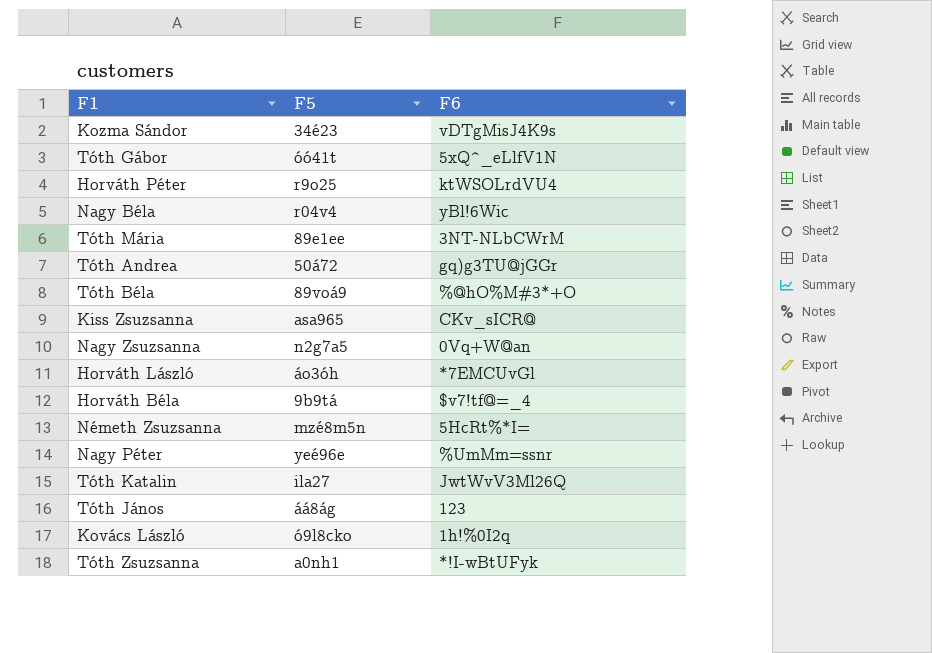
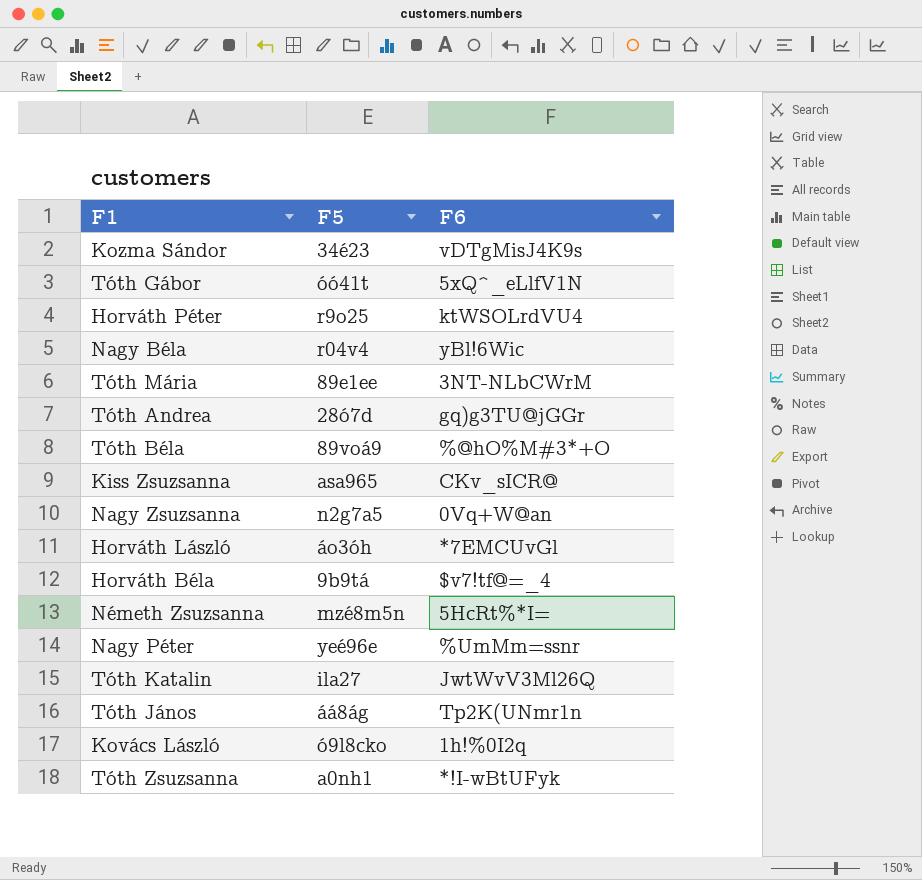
Tóth Andrea | F5: 50á72 -> 28ó7d
Tóth János | F6: 123 -> Tp2K(UNmr1n

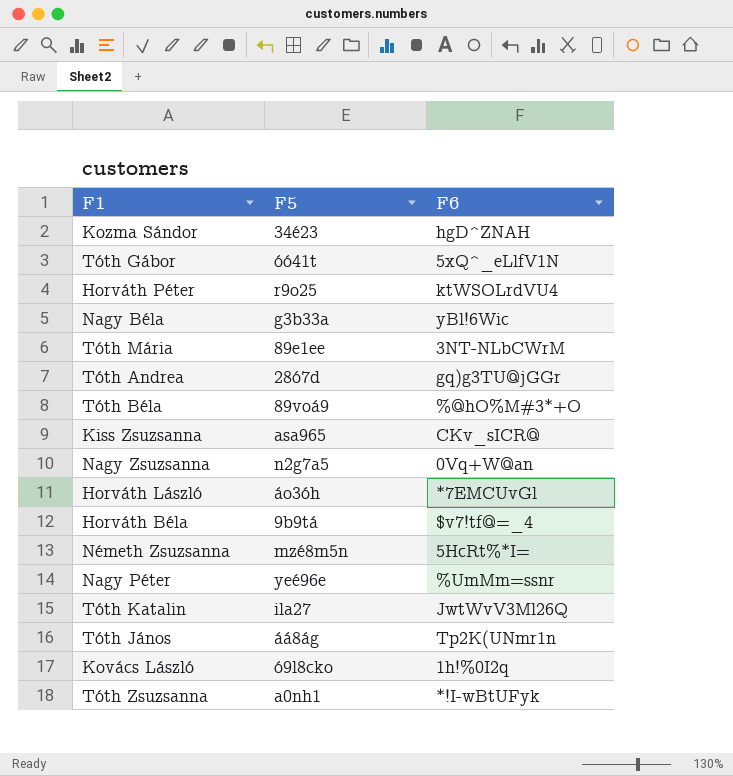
Kozma Sándor | F6: vDTgMisJ4K9s -> hgD^ZNAH
Nagy Béla | F5: r04v4 -> g3b33a

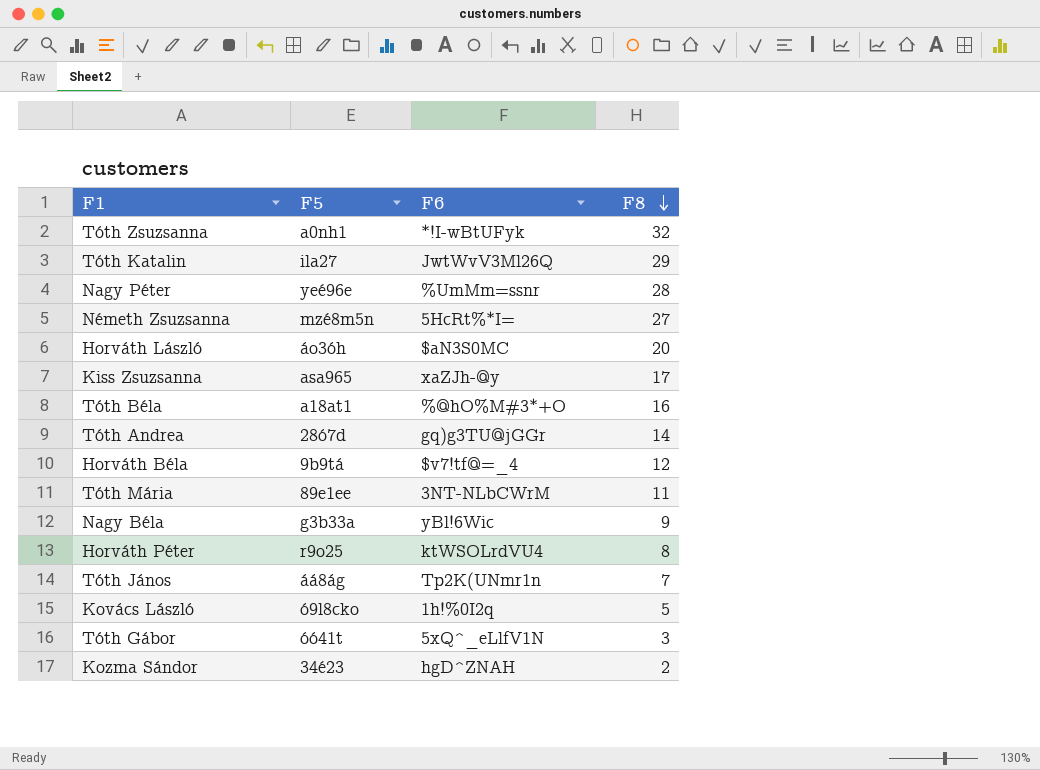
row order: none -> F8 descending
column F8 | position: none -> 4
row Nagy Zsuzsanna: n2g7a5 | 0Vq+W@an -> none
Horváth László | F6: *7EMCUvGl -> $aN3S0MC
Kiss Zsuzsanna | F6: CKv_sICR@ -> xaZJh-@y
Tóth Béla | F5: 89voá9 -> a18at1

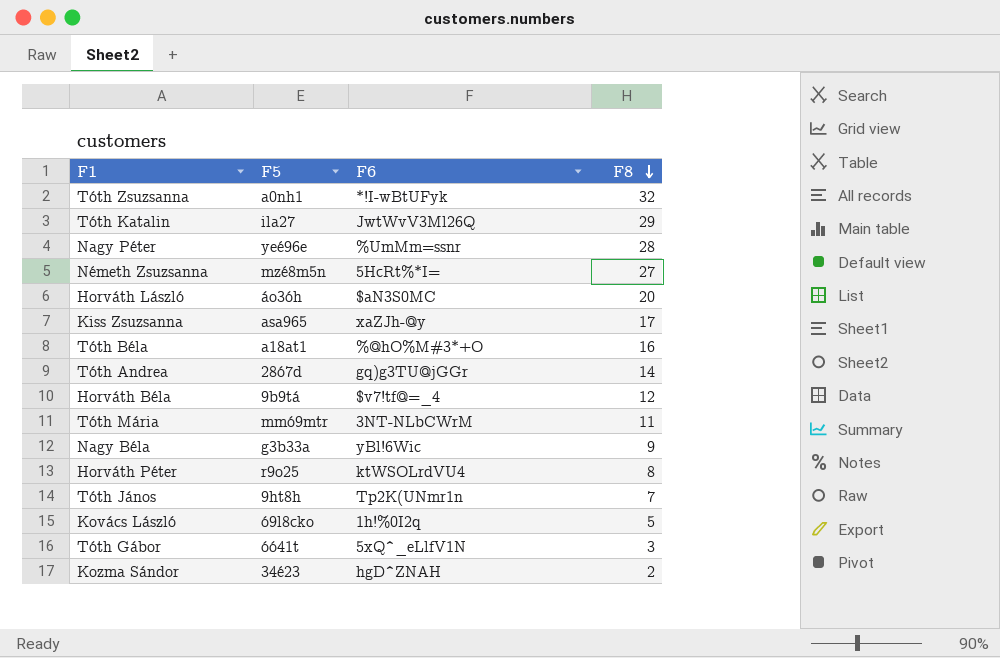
Tóth Mária | F5: 89e1ee -> mmó9mtr
Tóth János | F5: áá8ág -> 9ht8h

